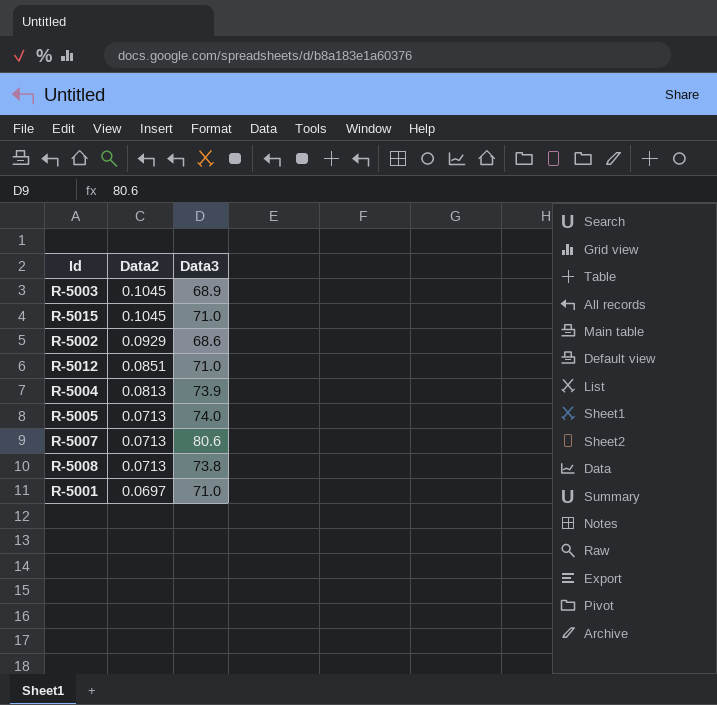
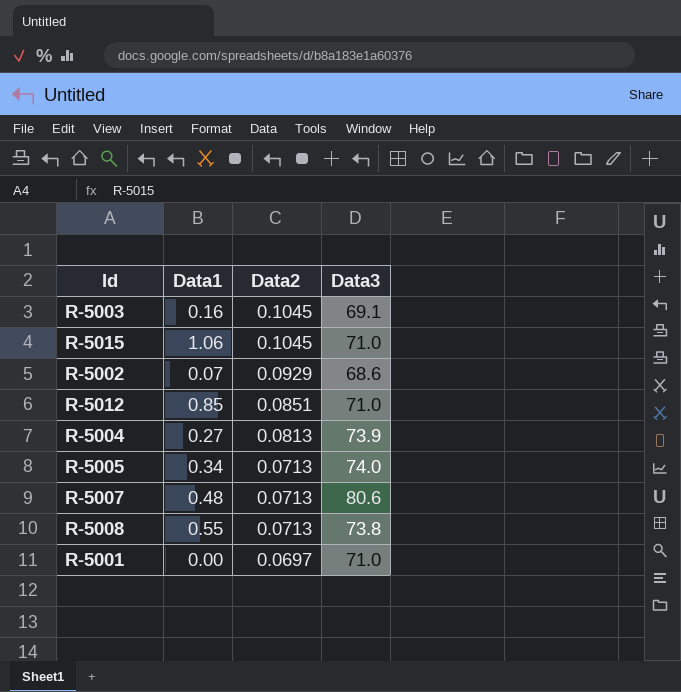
column Data1 | position: none -> 2
R-5003 | Data3: 68.9 -> 69.1

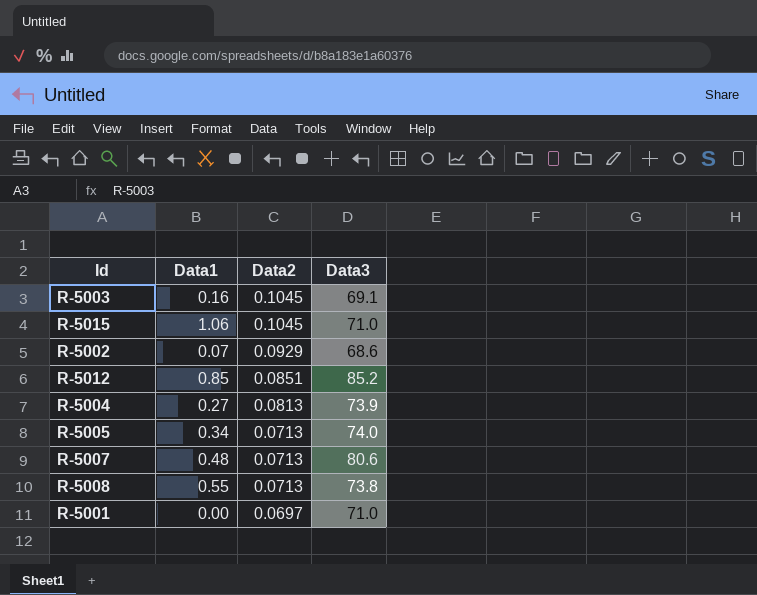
R-5012 | Data3: 71.0 -> 85.2

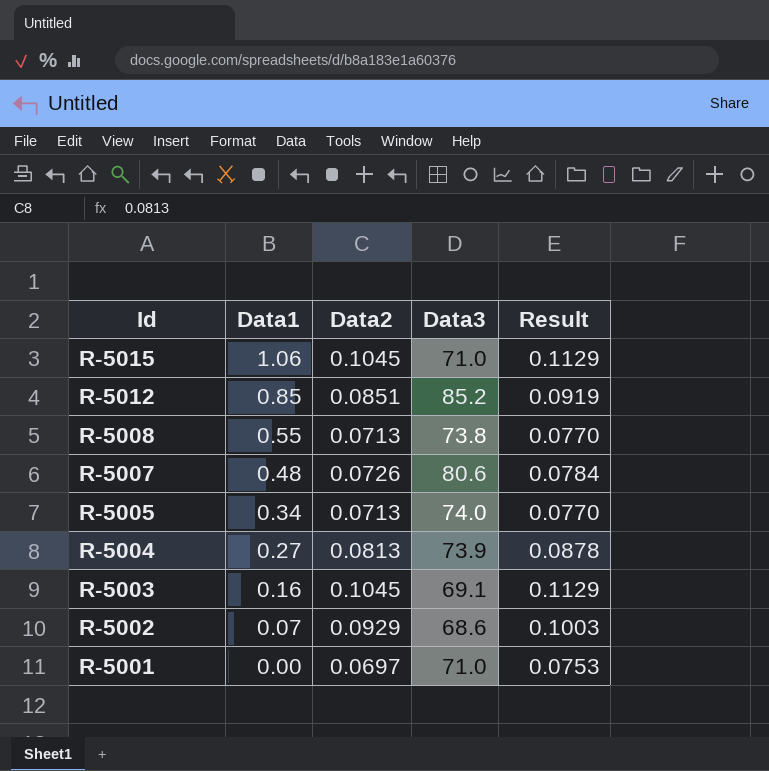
row order: Data2 descending -> Id descending
column Result | formula: none -> [Data2] * 1.08
R-5007 | Data2: 0.0713 -> 0.0726

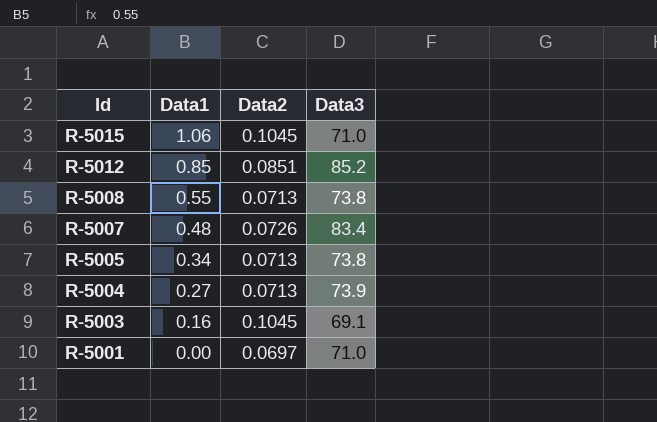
column Result | formula: [Data2] * 1.08 -> none
row R-5002: 0.07 | 0.0929 | 68.6 | 0.1003 -> none
R-5007 | Data3: 80.6 -> 83.4
R-5005 | Data3: 74.0 -> 73.8
R-5004 | Data2: 0.0813 -> 0.0713

